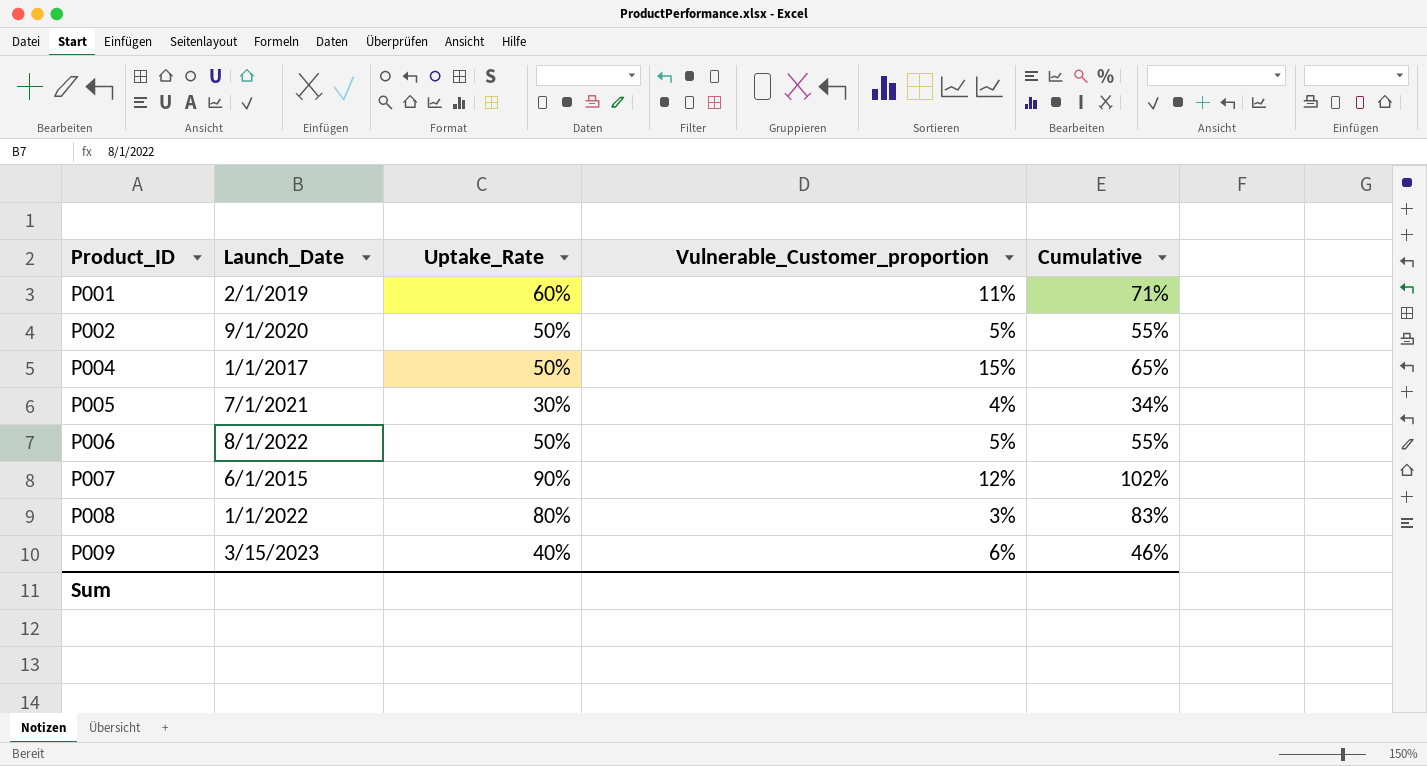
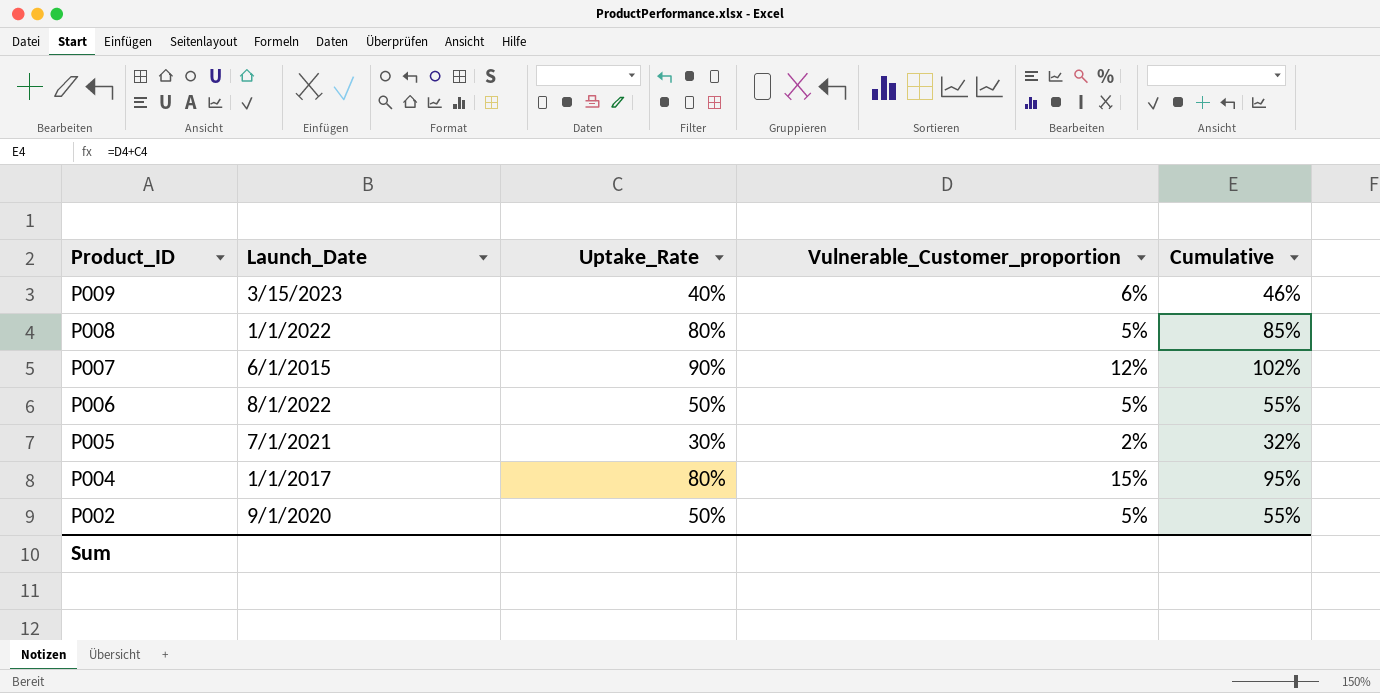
row order: Product_ID ascending -> Product_ID descending
row P001: 2/1/2019 | 60% | 11% | 71% -> none
P008 | Vulnerable_Customer_proportion: 3% -> 5%
P008 | Cumulative: 83% -> 85%
P005 | Vulnerable_Customer_proportion: 4% -> 2%
P005 | Cumulative: 34% -> 32%
P004 | Uptake_Rate: 50% -> 80%
P004 | Cumulative: 65% -> 95%

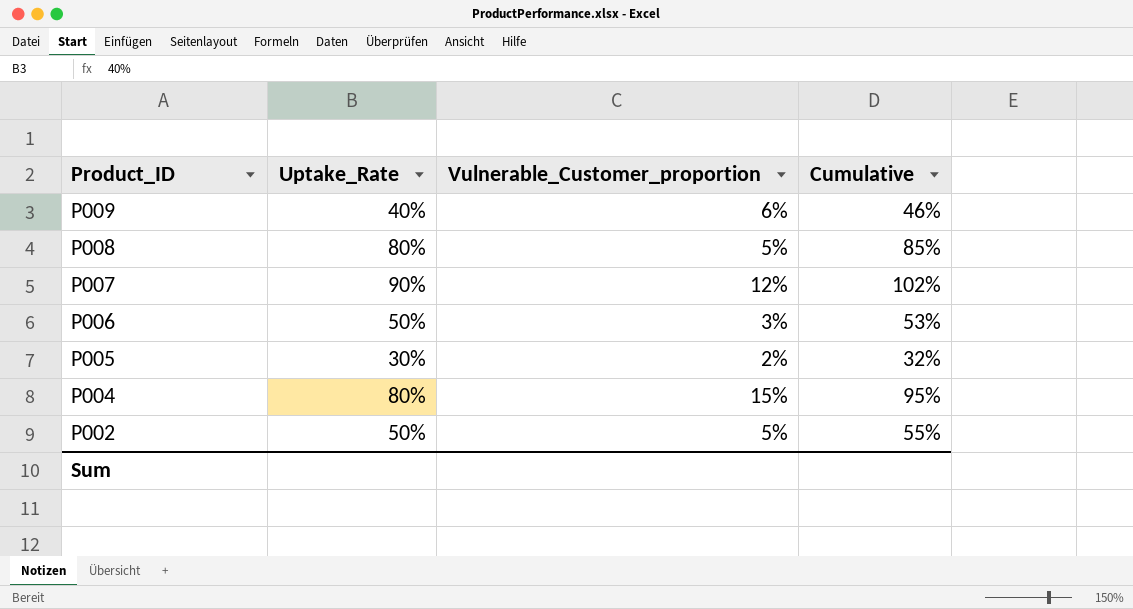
column Launch_Date | position: 2 -> none
P006 | Vulnerable_Customer_proportion: 5% -> 3%
P006 | Cumulative: 55% -> 53%

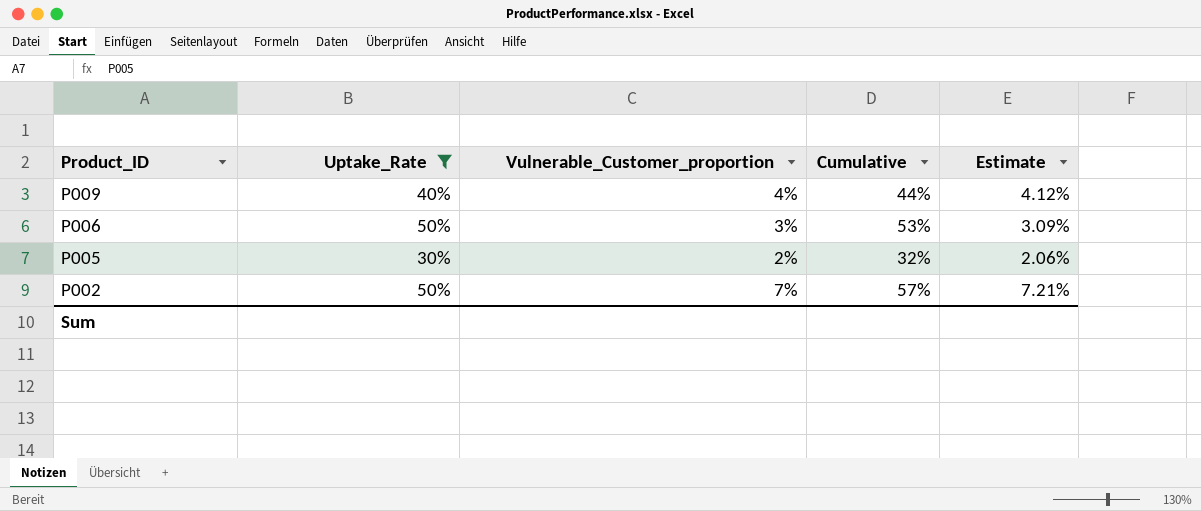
filter: none -> Uptake_Rate <= 50%
column Estimate | formula: none -> [Vulnerable_Customer_proportion] * 1.03
P009 | Vulnerable_Customer_proportion: 6% -> 4%
P009 | Cumulative: 46% -> 44%
P002 | Vulnerable_Customer_proportion: 5% -> 7%
P002 | Cumulative: 55% -> 57%

